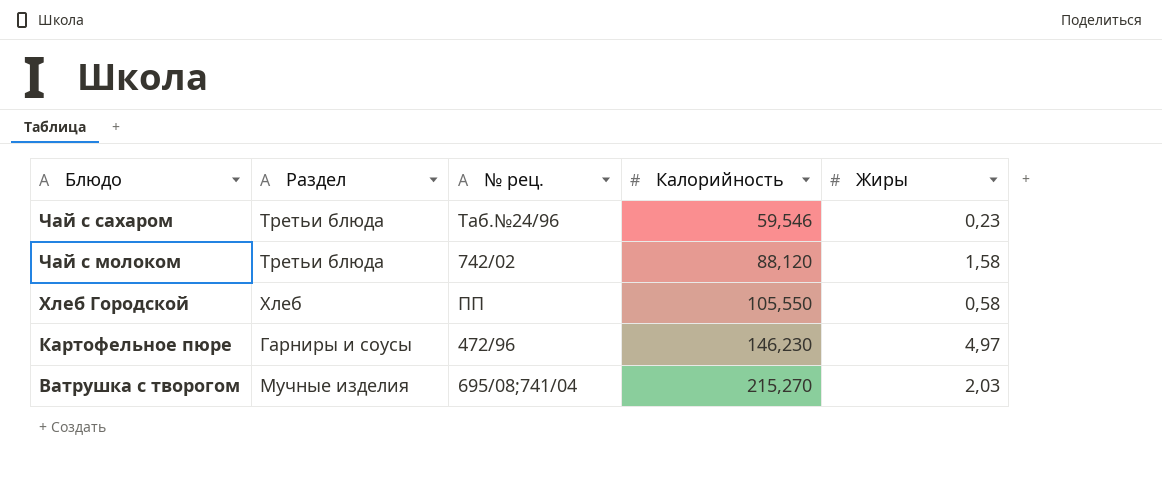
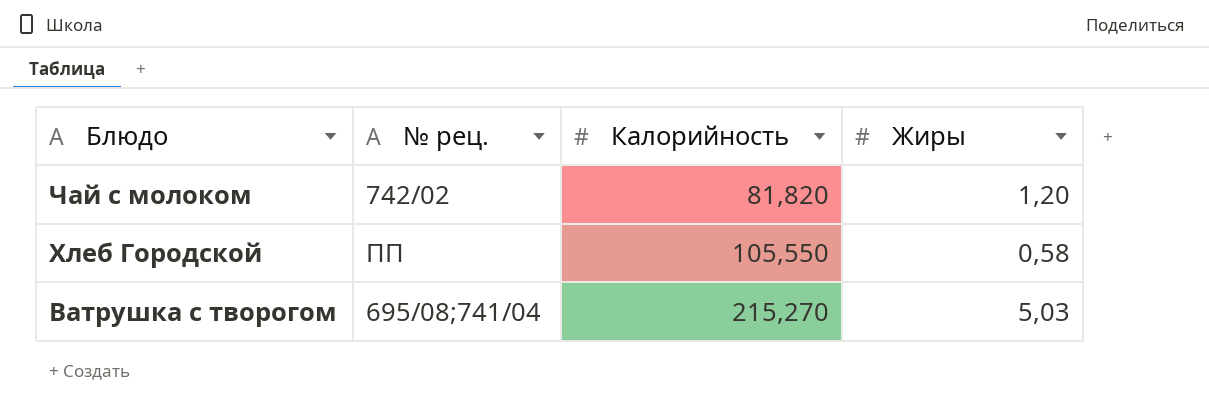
column Раздел | position: 2 -> none
row Чай с сахаром: Третьи блюда | Таб.№24/96 | 59,546 | 0,23 -> none
row Картофельное пюре: Гарниры и соусы | 472/96 | 146,230 | 4,97 -> none
Чай с молоком | Калорийность: 88,120 -> 81,820
Чай с молоком | Жиры: 1,58 -> 1,20
Ватрушка с творогом | Жиры: 2,03 -> 5,03

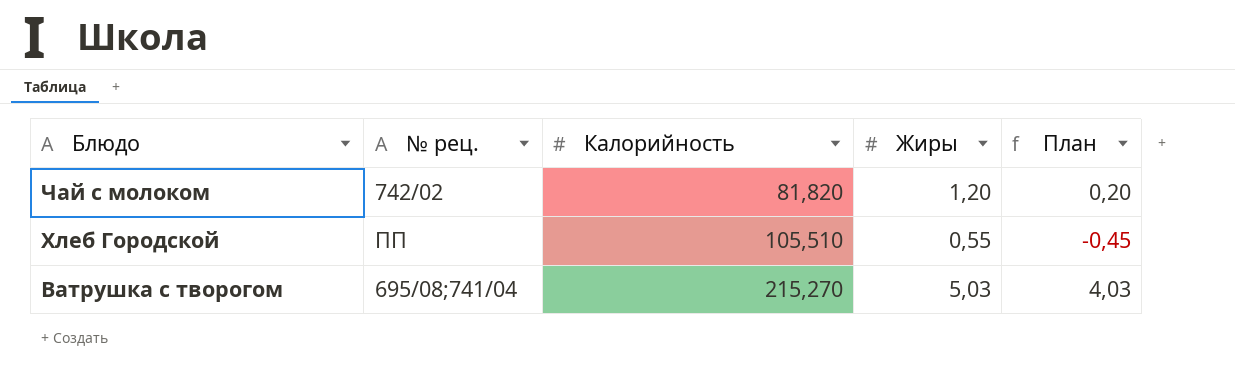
column План | formula: none -> [Жиры] - 1
Хлеб Городской | Калорийность: 105,550 -> 105,510
Хлеб Городской | Жиры: 0,58 -> 0,55

